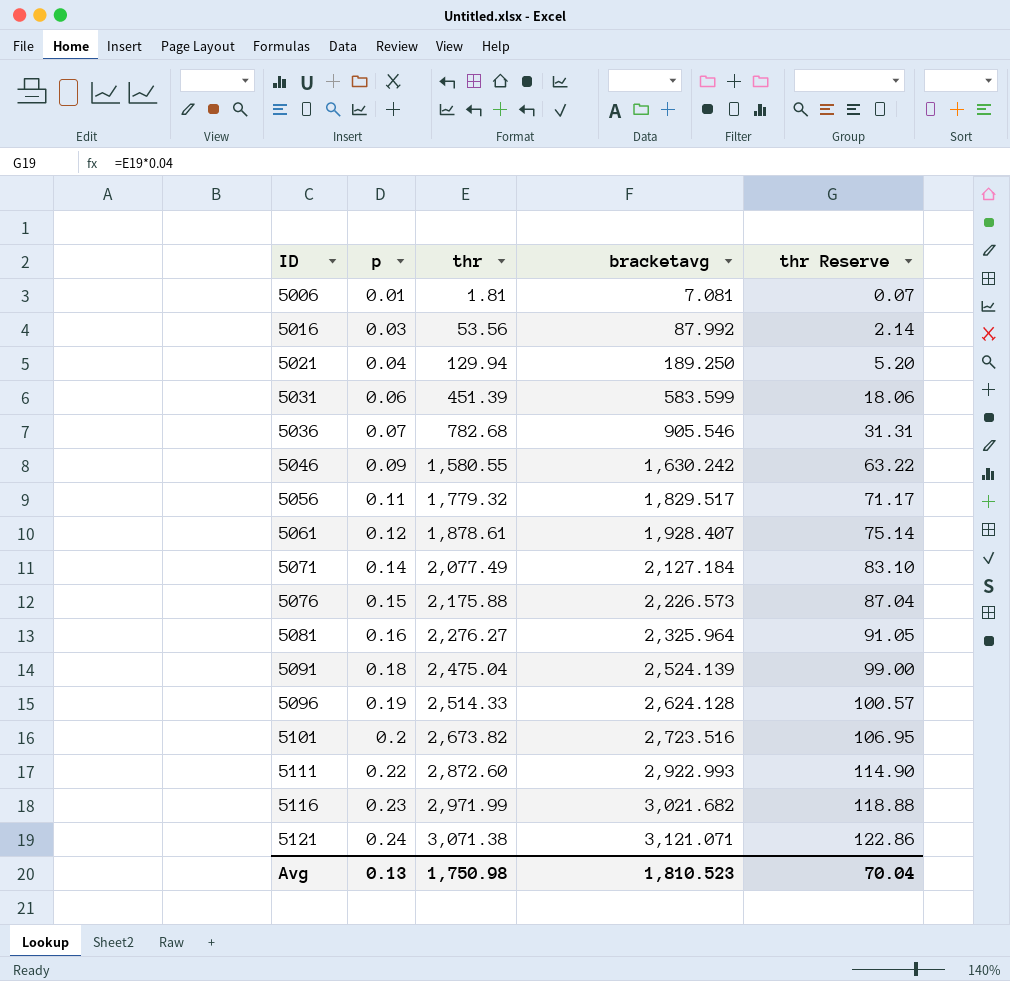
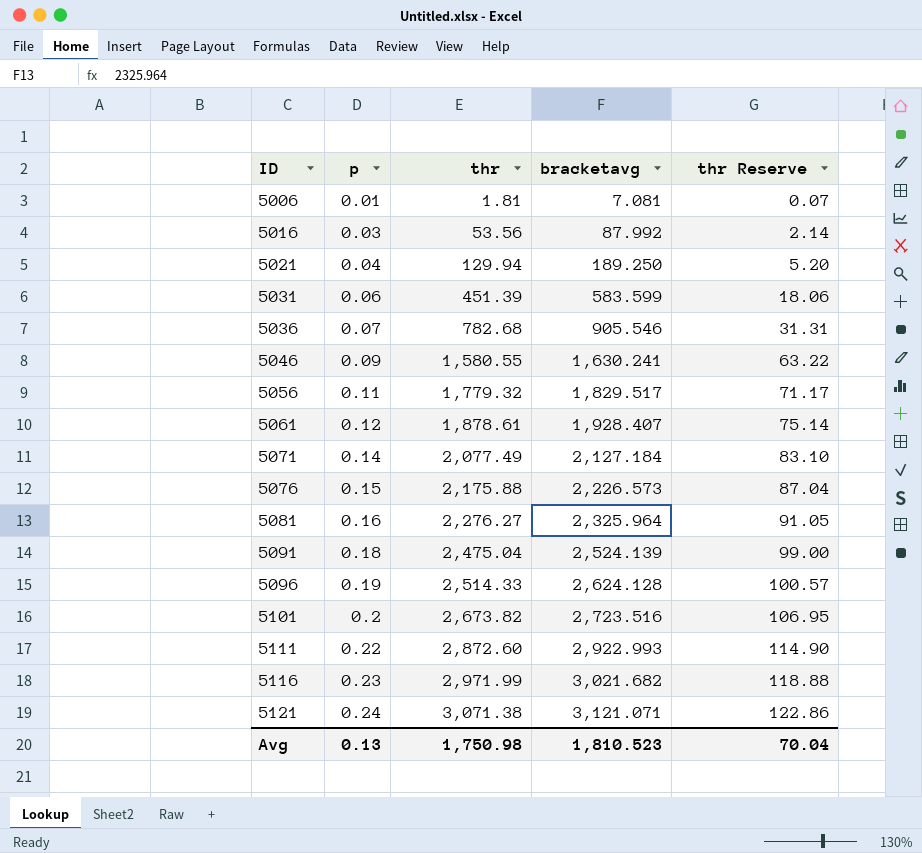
5046 | bracketavg: 1,630.242 -> 1,630.241

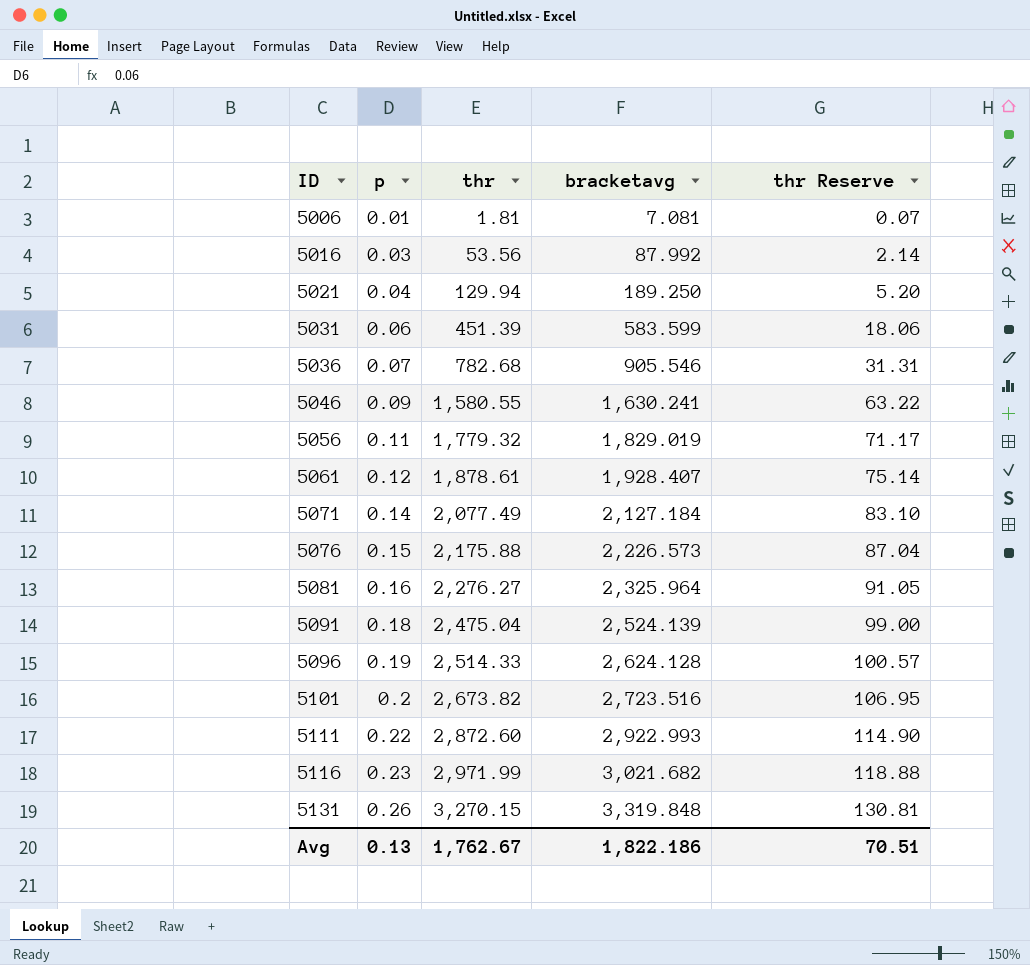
row 5121: 0.24 | 3,071.38 | 3,121.071 | 122.86 -> none
5056 | bracketavg: 1,829.517 -> 1,829.019
row 5131: none -> 0.26 | 3,270.15 | 3,319.848 | 130.81
Avg | thr: 1,750.98 -> 1,762.67
Avg | bracketavg: 1,810.523 -> 1,822.186
Avg | thr Reserve: 70.04 -> 70.51

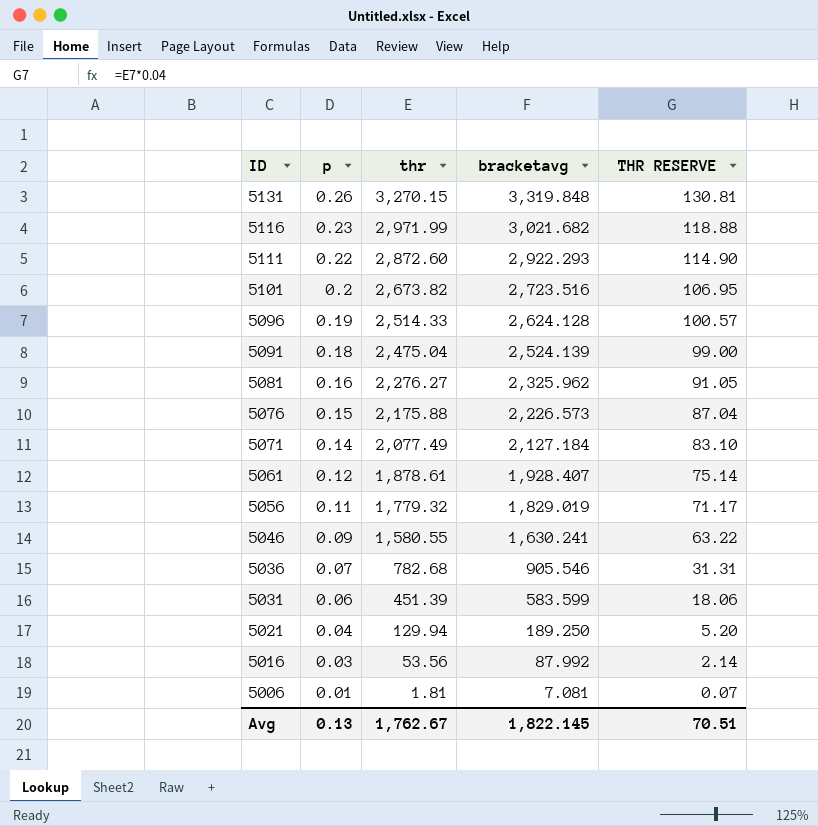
row order: ID ascending -> ID descending
column name: thr Reserve -> THR RESERVE
5111 | bracketavg: 2,922.993 -> 2,922.293
5081 | bracketavg: 2,325.964 -> 2,325.962
Avg | bracketavg: 1,822.186 -> 1,822.145

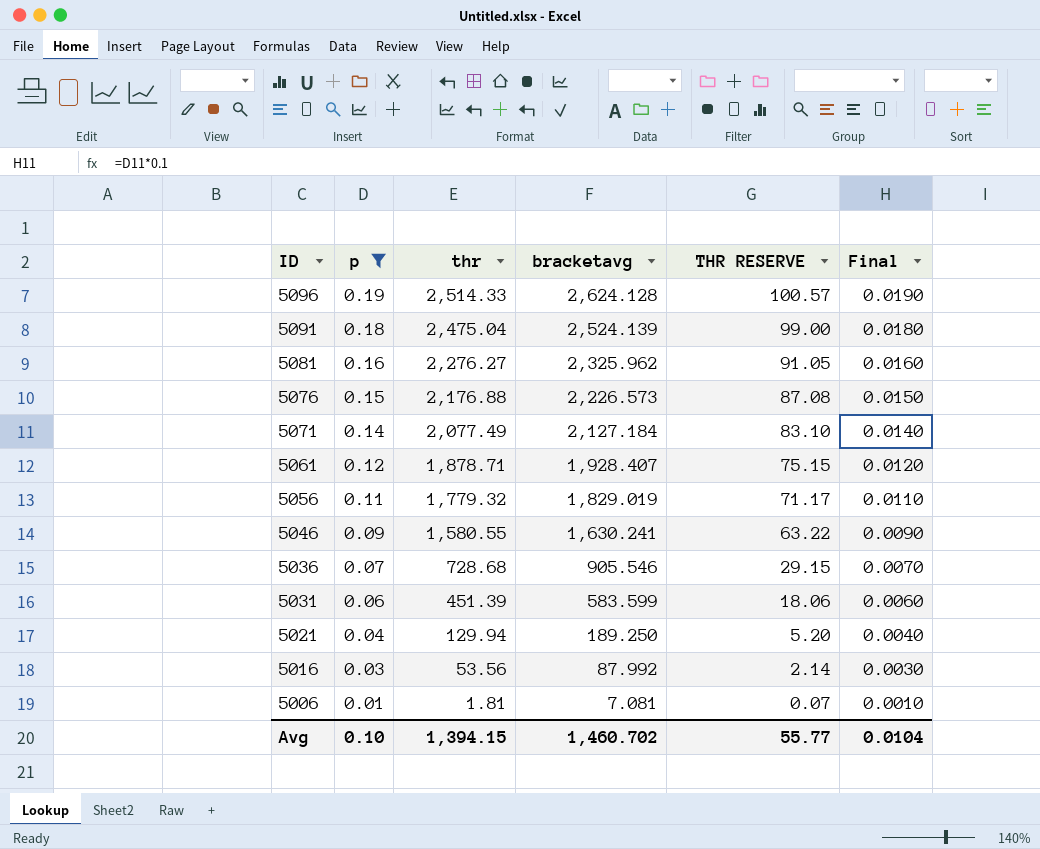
filter: none -> p <= 0.19
column Final | formula: none -> [p] * 0.1
5076 | thr: 2,175.88 -> 2,176.88
5076 | THR RESERVE: 87.04 -> 87.08
5061 | thr: 1,878.61 -> 1,878.71
5061 | THR RESERVE: 75.14 -> 75.15
5036 | thr: 782.68 -> 728.68
5036 | THR RESERVE: 31.31 -> 29.15
Avg | p: 0.13 -> 0.10
Avg | thr: 1,762.67 -> 1,394.15
Avg | bracketavg: 1,822.145 -> 1,460.702
Avg | THR RESERVE: 70.51 -> 55.77

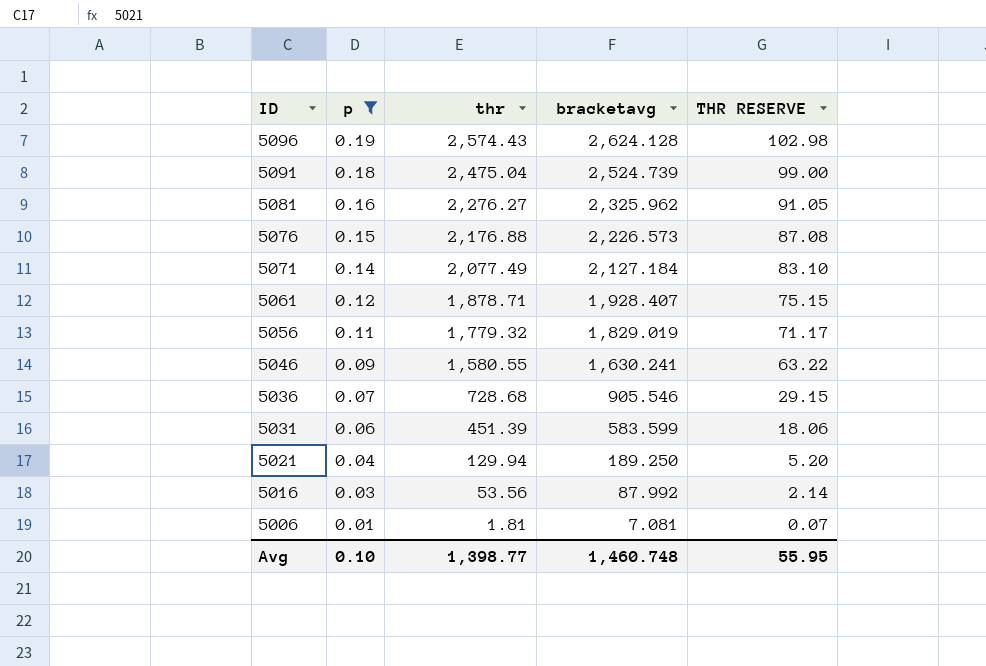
column Final | formula: [p] * 0.1 -> none
5096 | thr: 2,514.33 -> 2,574.43
5096 | THR RESERVE: 100.57 -> 102.98
5091 | bracketavg: 2,524.139 -> 2,524.739
Avg | thr: 1,394.15 -> 1,398.77
Avg | bracketavg: 1,460.702 -> 1,460.748
Avg | THR RESERVE: 55.77 -> 55.95

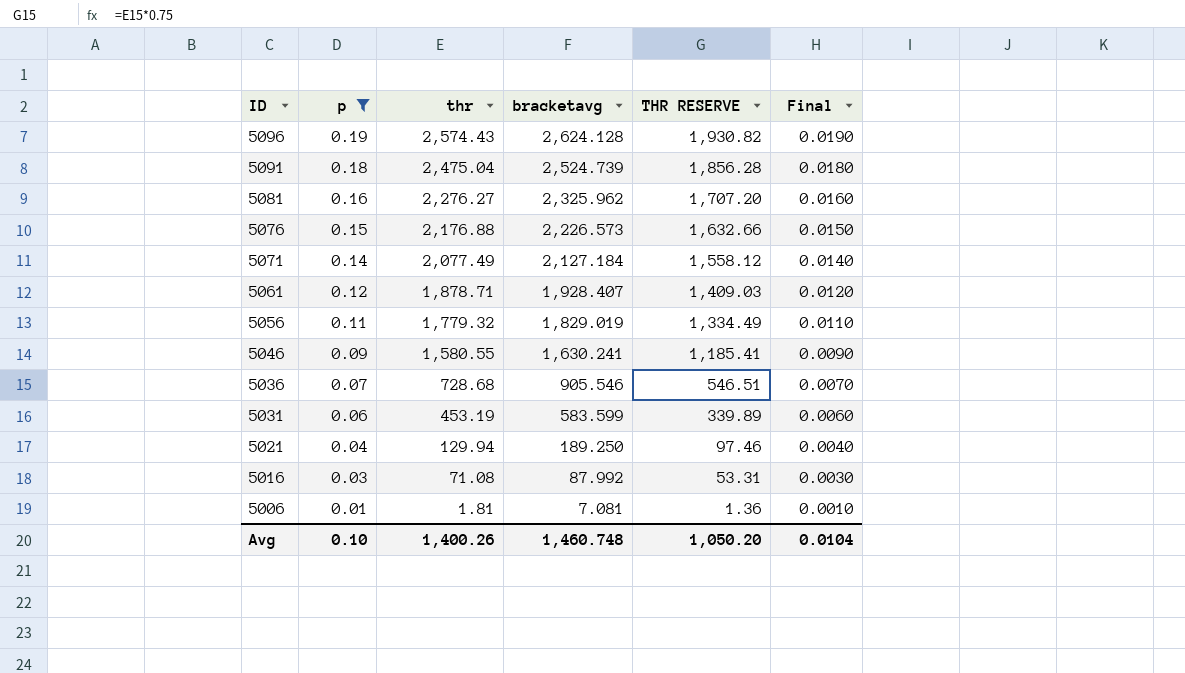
column THR RESERVE | formula: [thr] * 0.04 -> [thr] * 0.75
column Final | formula: none -> [p] * 0.1
5031 | thr: 451.39 -> 453.19
5016 | thr: 53.56 -> 71.08
Avg | thr: 1,398.77 -> 1,400.26
Avg | THR RESERVE: 55.95 -> 1,050.20

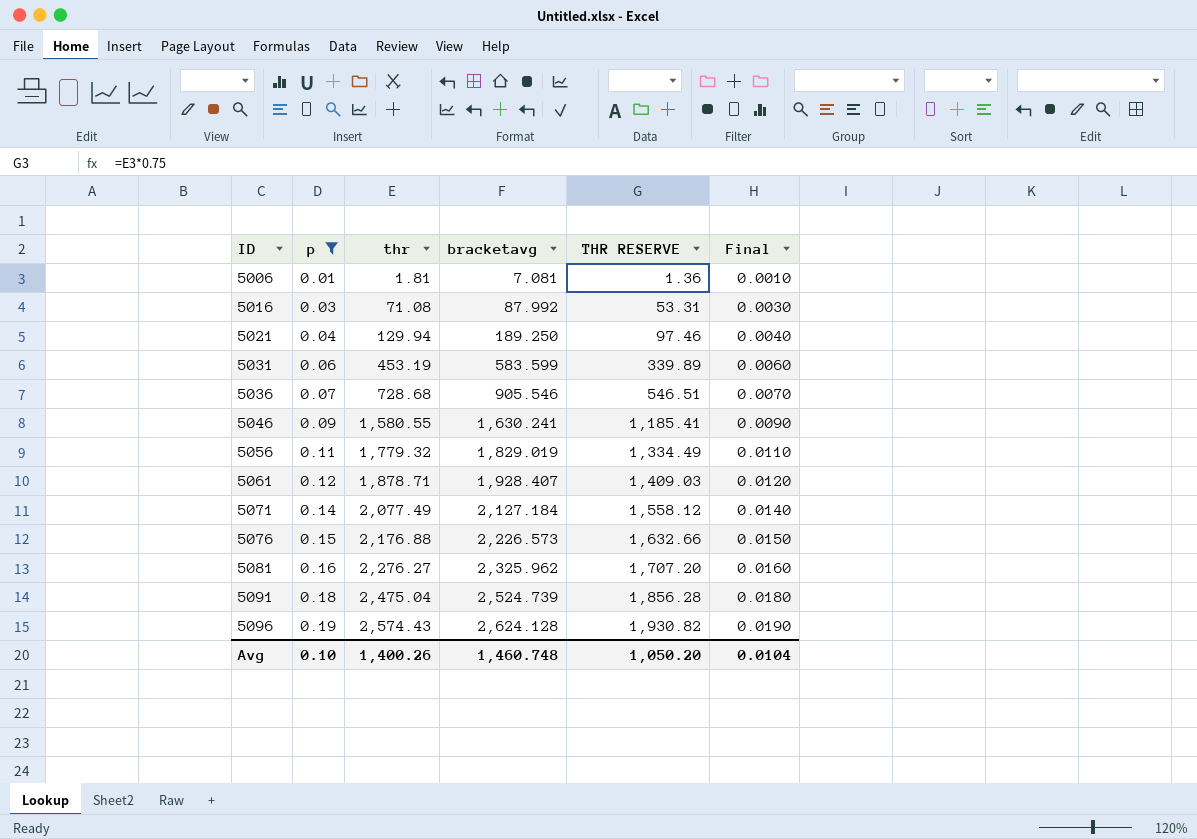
row order: ID descending -> ID ascending

